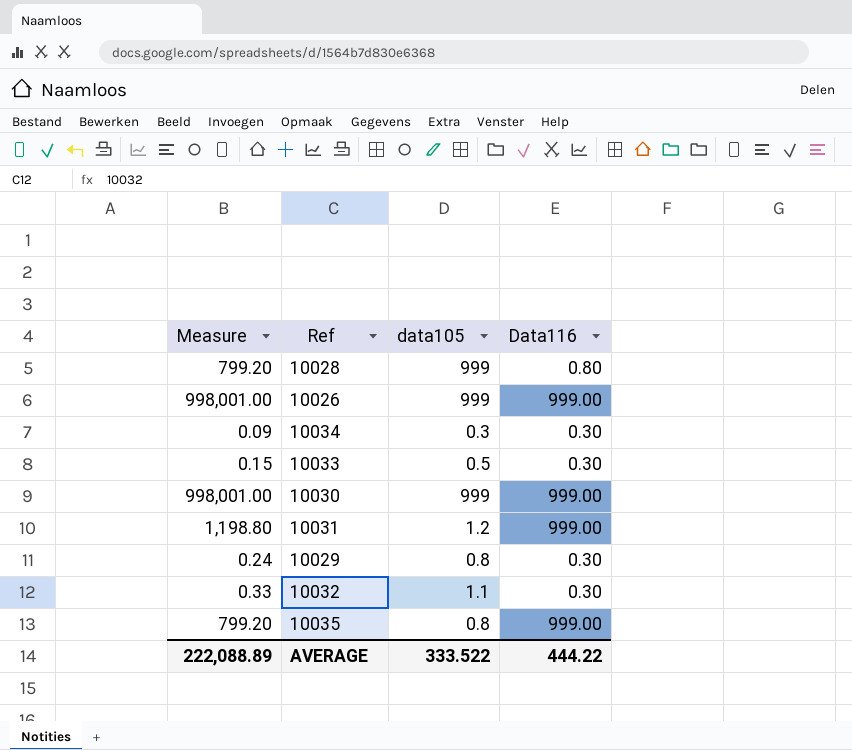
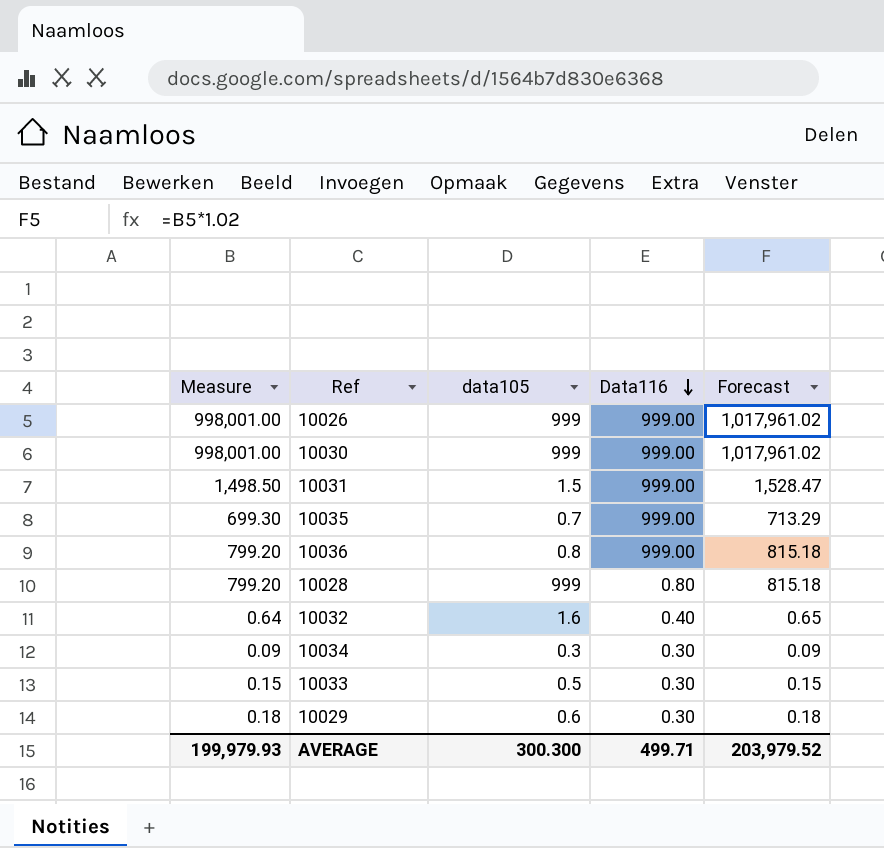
row order: none -> Data116 descending
column Forecast | formula: none -> [Measure] * 1.02
10031 | Measure: 1,198.80 -> 1,498.50
10031 | data105: 1.2 -> 1.5
10035 | Measure: 799.20 -> 699.30
10035 | data105: 0.8 -> 0.7
row 10036: none -> 799.20 | 0.8 | 999.00 | 815.18
10032 | Measure: 0.33 -> 0.64
10032 | data105: 1.1 -> 1.6
10032 | Data116: 0.30 -> 0.40
10029 | Measure: 0.24 -> 0.18
10029 | data105: 0.8 -> 0.6
AVERAGE | Measure: 222,088.89 -> 199,979.93
AVERAGE | data105: 333.522 -> 300.300
AVERAGE | Data116: 444.22 -> 499.71

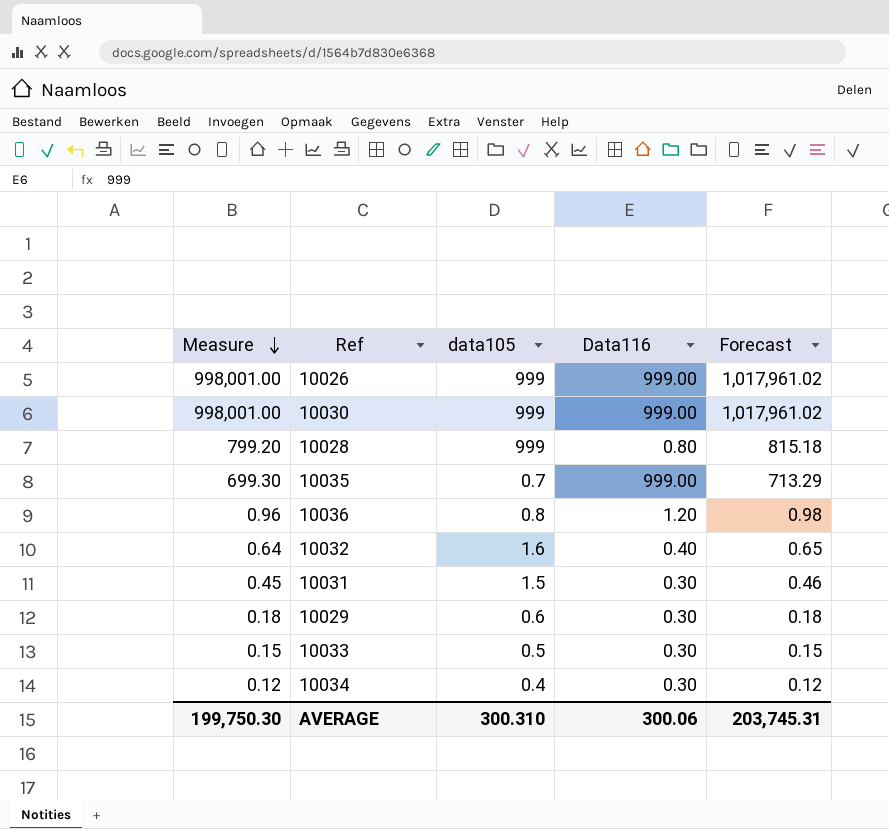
row order: Data116 descending -> Measure descending
10036 | Measure: 799.20 -> 0.96
10036 | Data116: 999.00 -> 1.20
10036 | Forecast: 815.18 -> 0.98
10031 | Measure: 1,498.50 -> 0.45
10031 | Data116: 999.00 -> 0.30
10031 | Forecast: 1,528.47 -> 0.46
10034 | Measure: 0.09 -> 0.12
10034 | data105: 0.3 -> 0.4
10034 | Forecast: 0.09 -> 0.12
AVERAGE | Measure: 199,979.93 -> 199,750.30
AVERAGE | data105: 300.300 -> 300.310
AVERAGE | Data116: 499.71 -> 300.06
AVERAGE | Forecast: 203,979.52 -> 203,745.31

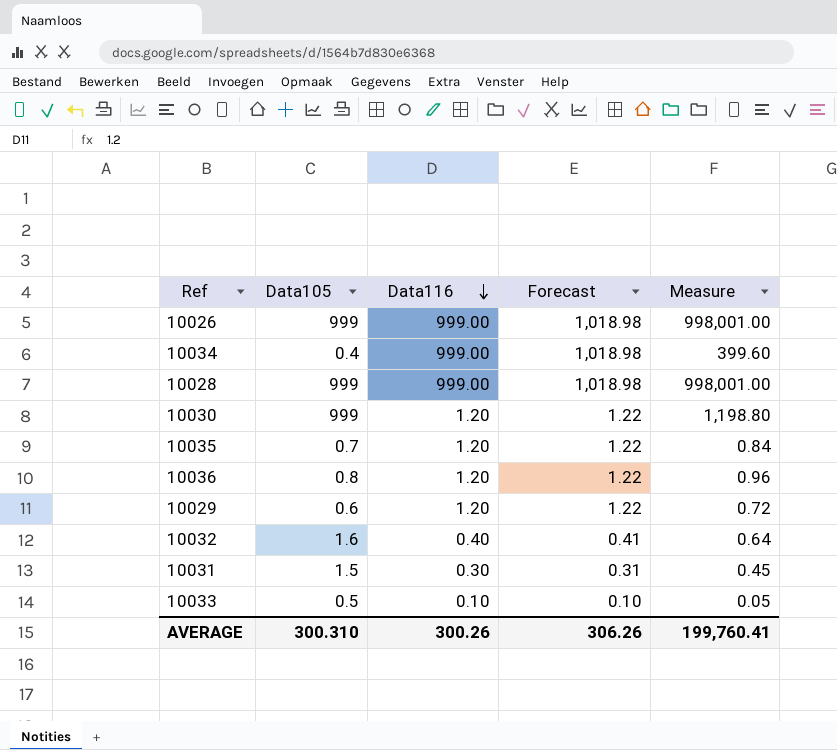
row order: Measure descending -> Data116 descending
column name: data105 -> Data105
column Forecast | formula: [Measure] * 1.02 -> [Data116] * 1.02
column Measure | position: 1 -> 5
10034 | Data116: 0.30 -> 999.00
10034 | Measure: 0.12 -> 399.60
10028 | Data116: 0.80 -> 999.00
10028 | Measure: 799.20 -> 998,001.00
10030 | Data116: 999.00 -> 1.20
10030 | Measure: 998,001.00 -> 1,198.80
10035 | Data116: 999.00 -> 1.20
10035 | Measure: 699.30 -> 0.84
10029 | Data116: 0.30 -> 1.20
10029 | Measure: 0.18 -> 0.72
10033 | Data116: 0.30 -> 0.10
10033 | Measure: 0.15 -> 0.05
AVERAGE | Data116: 300.06 -> 300.26
AVERAGE | Forecast: 203,745.31 -> 306.26
AVERAGE | Measure: 199,750.30 -> 199,760.41

